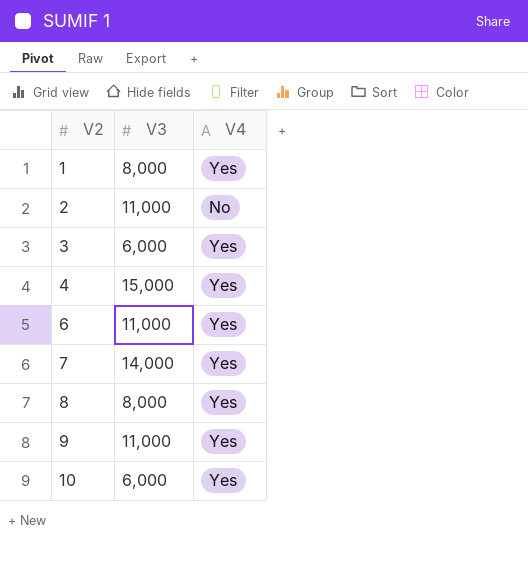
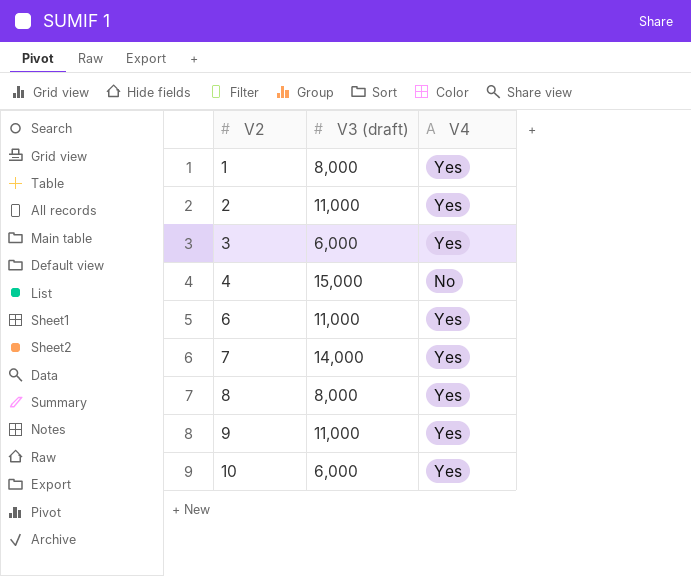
column name: V3 -> V3 (draft)
2 | V4: No -> Yes
4 | V4: Yes -> No

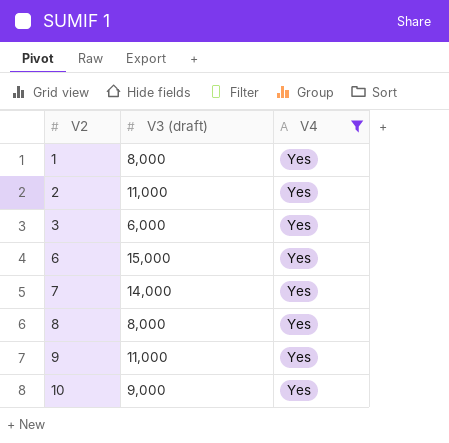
filter: none -> V4 = Yes
6 | V3 (draft): 11,000 -> 15,000
10 | V3 (draft): 6,000 -> 9,000

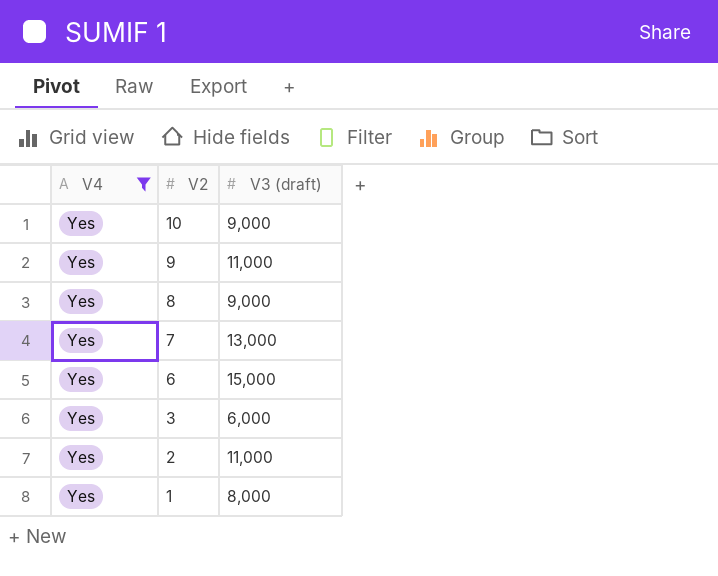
row order: V2 ascending -> V2 descending
column V4 | position: 3 -> 1
8 | V3 (draft): 8,000 -> 9,000
7 | V3 (draft): 14,000 -> 13,000

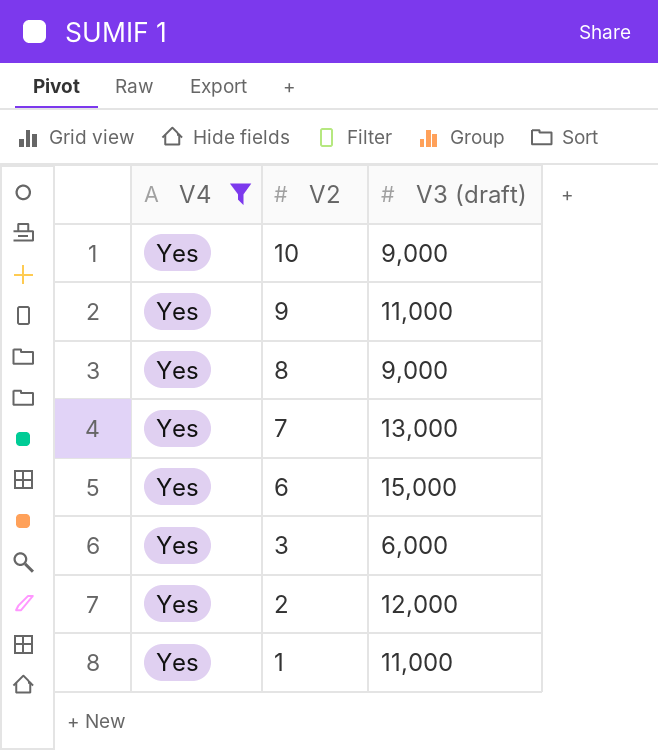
2 | V3 (draft): 11,000 -> 12,000
1 | V3 (draft): 8,000 -> 11,000

